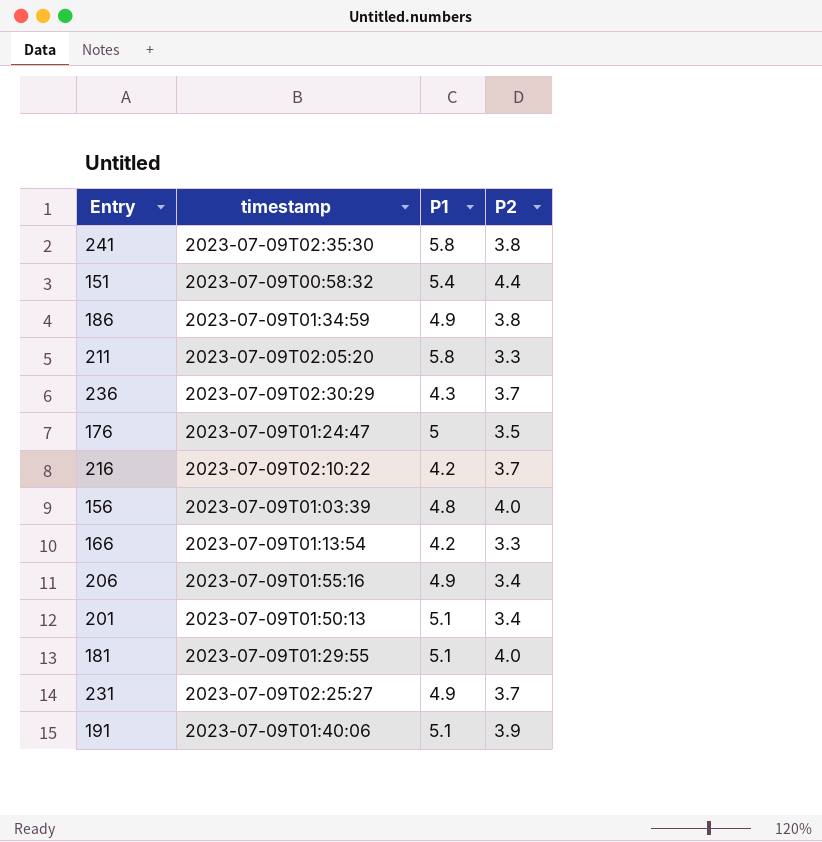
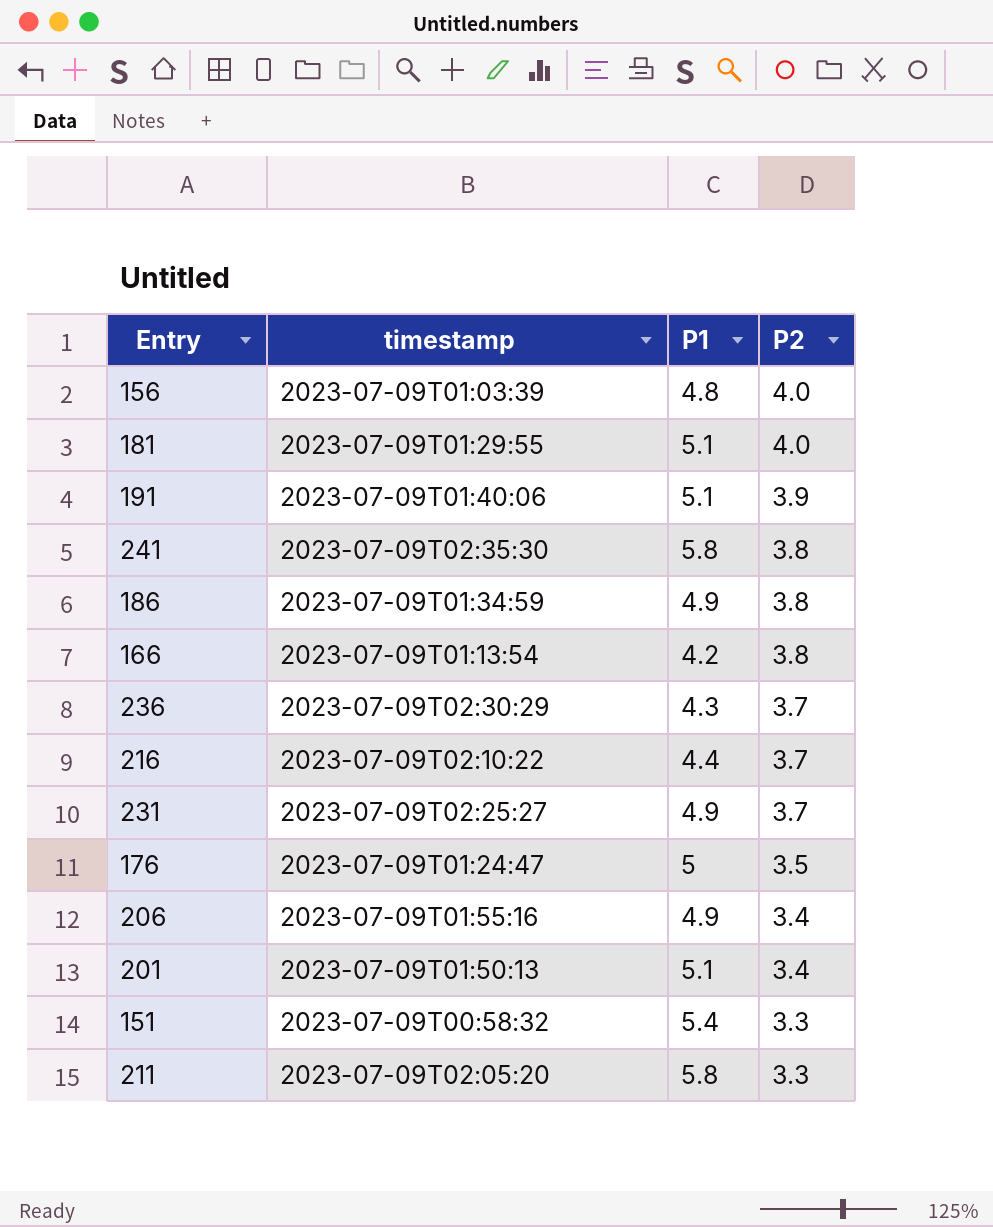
row order: none -> P2 descending
166 | P2: 3.3 -> 3.8
216 | P1: 4.2 -> 4.4
151 | P2: 4.4 -> 3.3

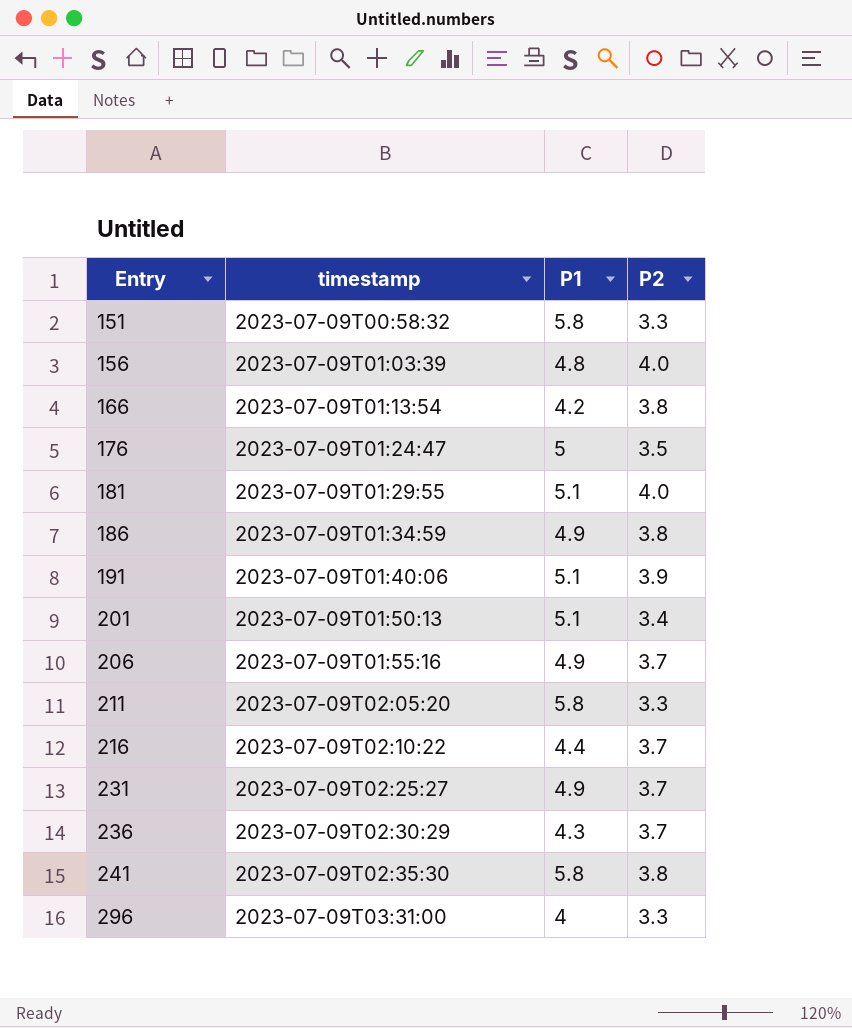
row order: P2 descending -> Entry ascending
151 | P1: 5.4 -> 5.8
206 | P2: 3.4 -> 3.7
row 296: none -> 2023-07-09T03:31:00 | 4 | 3.3

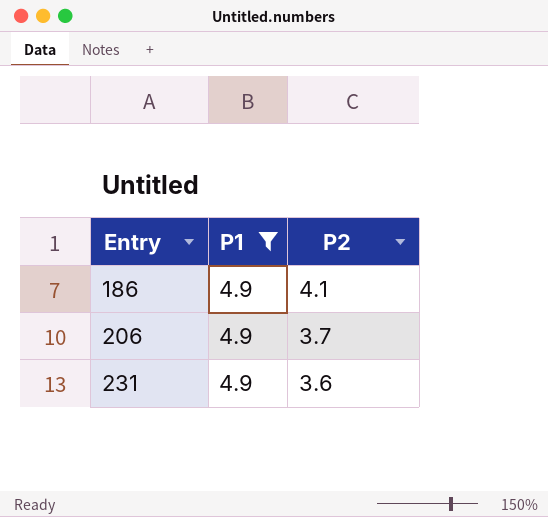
filter: none -> P1 = 4.9
column timestamp | position: 2 -> none
186 | P2: 3.8 -> 4.1
231 | P2: 3.7 -> 3.6

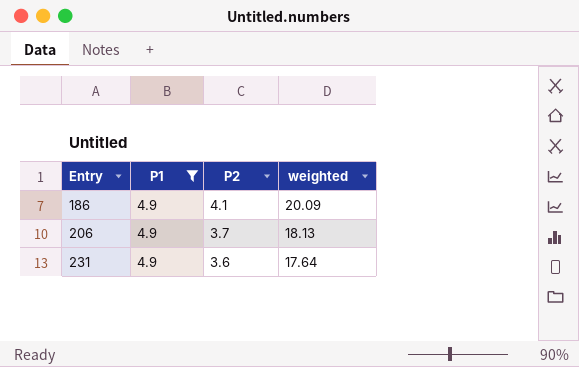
column weighted | formula: none -> [P1] * [P2]

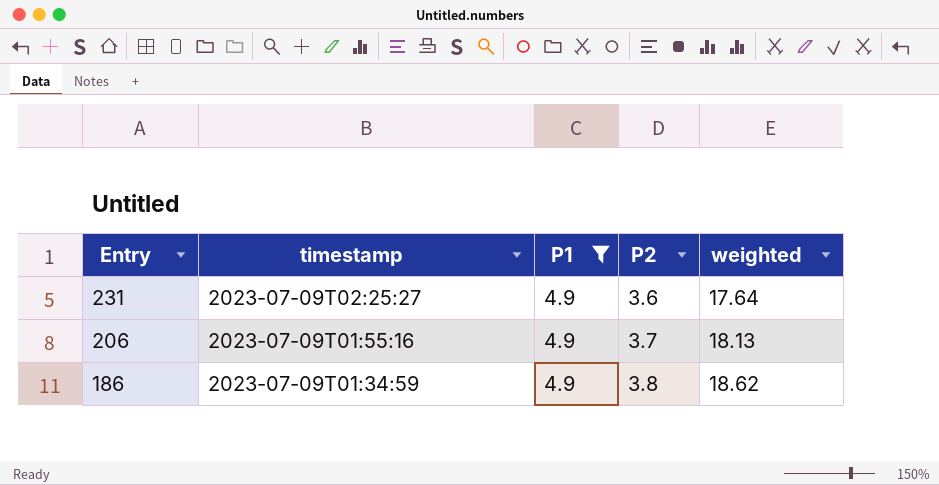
row order: Entry ascending -> Entry descending
column timestamp | position: none -> 2
186 | P2: 4.1 -> 3.8
186 | weighted: 20.09 -> 18.62

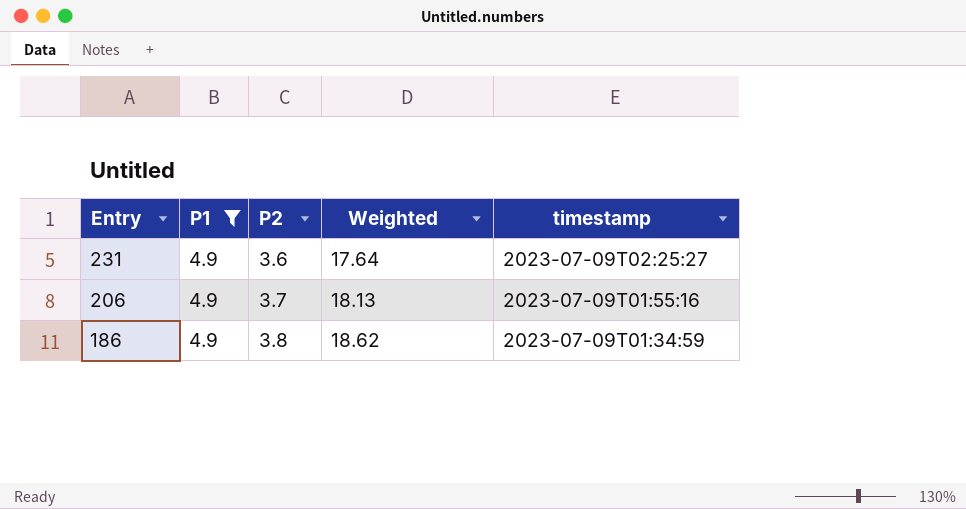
column name: weighted -> Weighted
column timestamp | position: 2 -> 5

